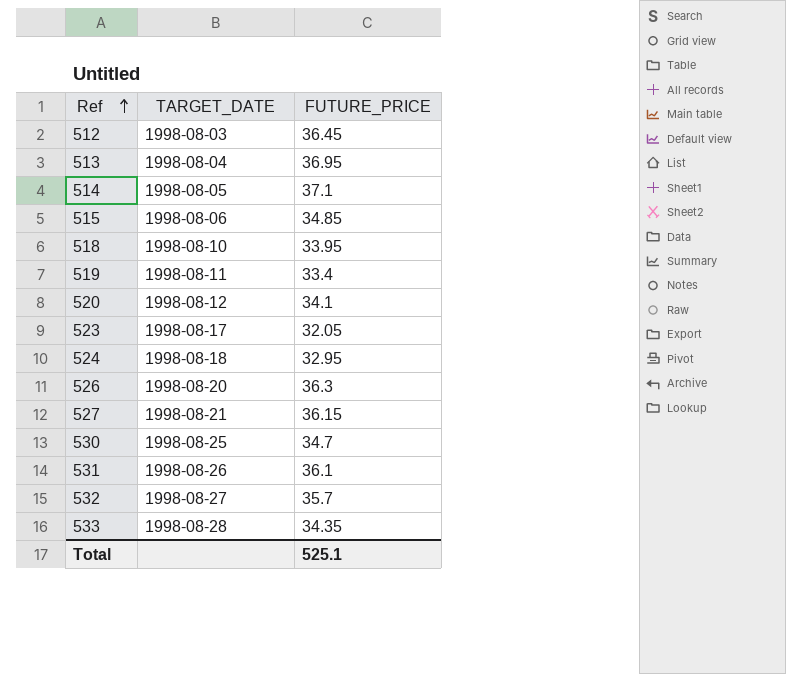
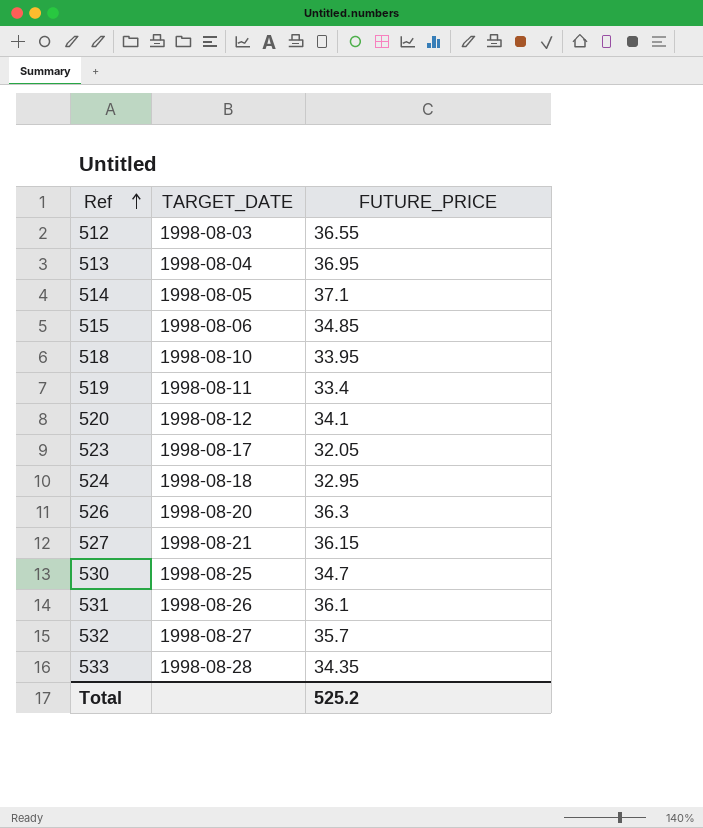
512 | FUTURE_PRICE: 36.45 -> 36.55
Total | FUTURE_PRICE: 525.1 -> 525.2

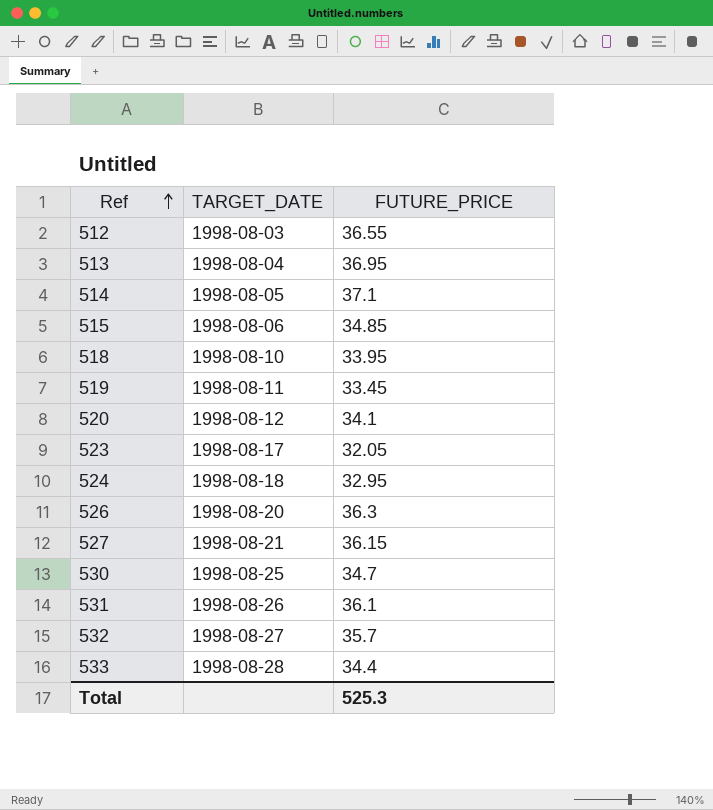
519 | FUTURE_PRICE: 33.4 -> 33.45
533 | FUTURE_PRICE: 34.35 -> 34.4
Total | FUTURE_PRICE: 525.2 -> 525.3

